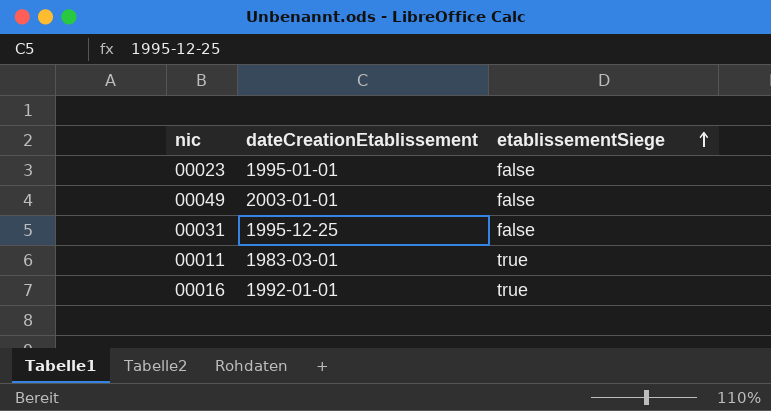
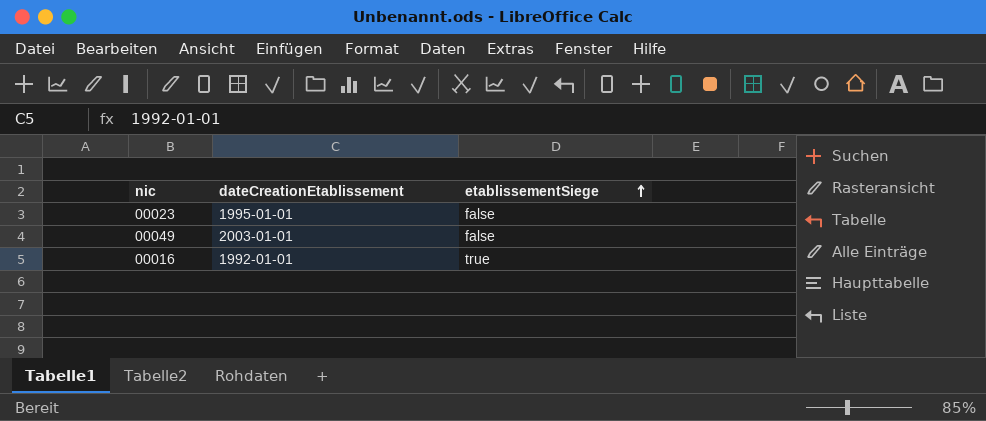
row 00031: 1995-12-25 | false -> none
row 00011: 1983-03-01 | true -> none

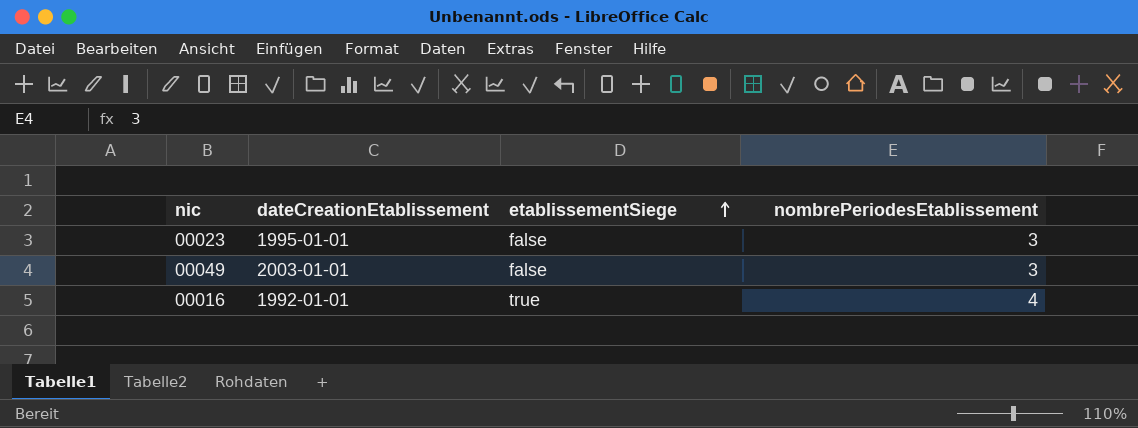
column nombrePeriodesEtablissement | position: none -> 4

